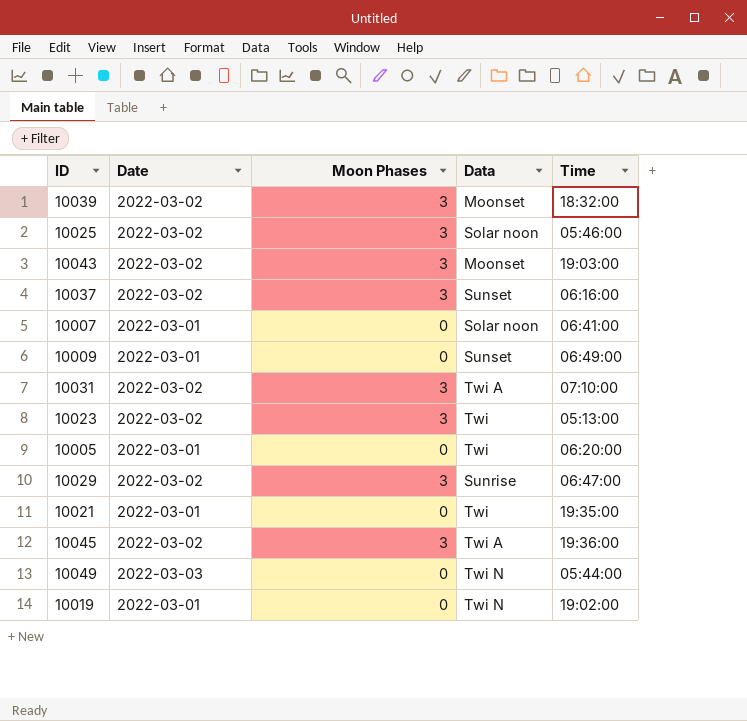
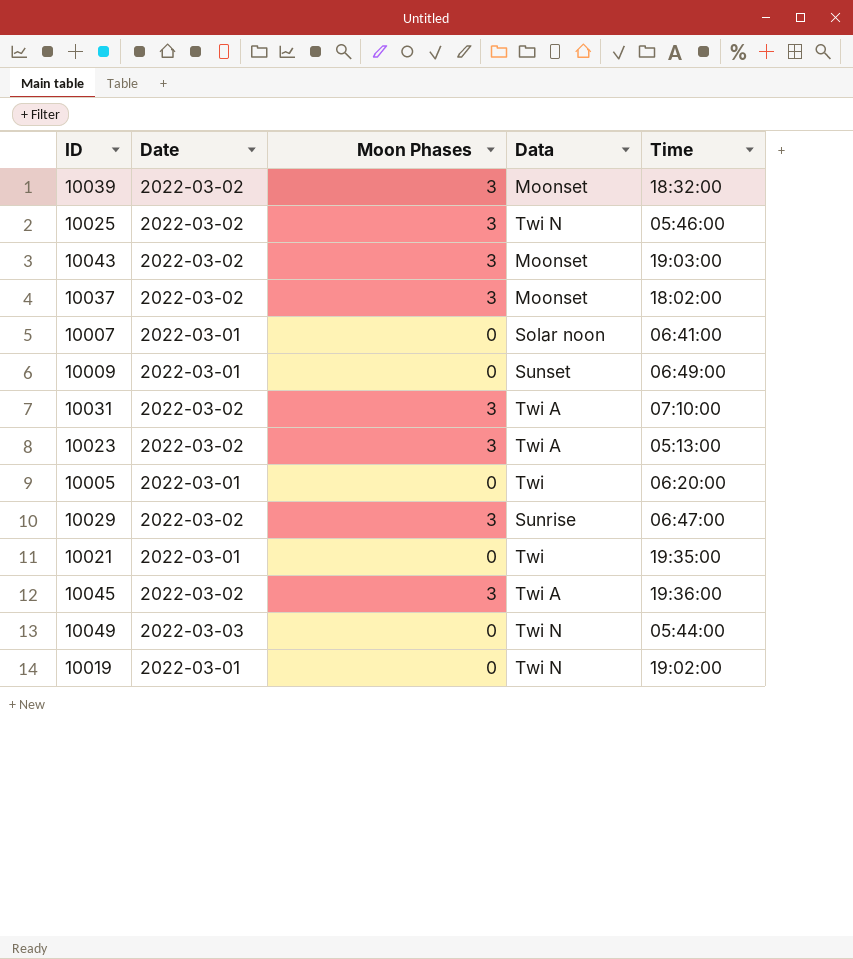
10025 | Data: Solar noon -> Twi N
10037 | Data: Sunset -> Moonset
10037 | Time: 06:16:00 -> 18:02:00
10023 | Data: Twi -> Twi A

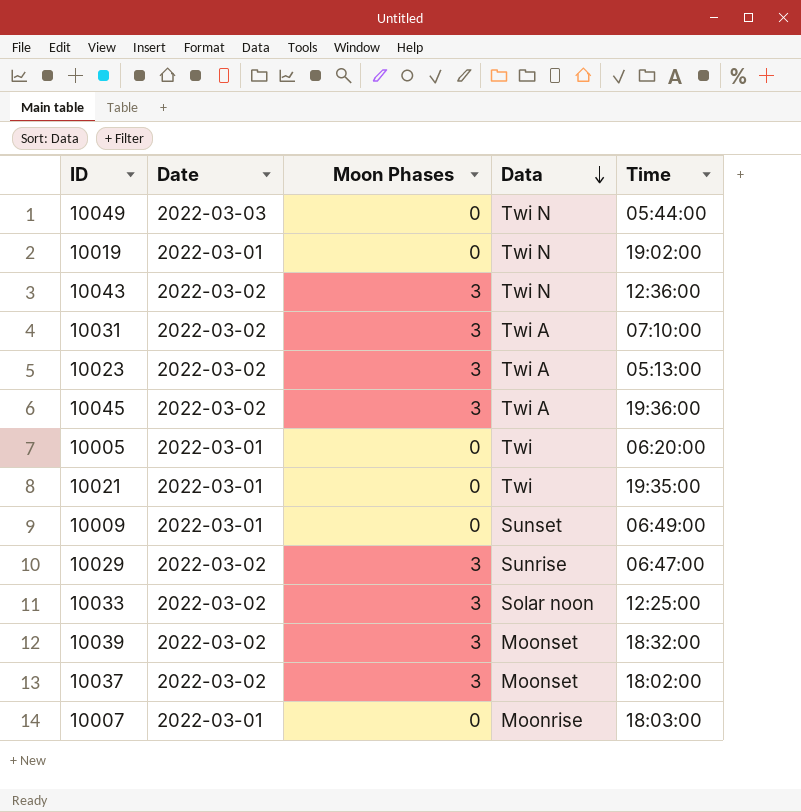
row order: none -> Data descending
row 10025: 2022-03-02 | 3 | Twi N | 05:46:00 -> none
10043 | Data: Moonset -> Twi N
10043 | Time: 19:03:00 -> 12:36:00
row 10033: none -> 2022-03-02 | 3 | Solar noon | 12:25:00
10007 | Data: Solar noon -> Moonrise
10007 | Time: 06:41:00 -> 18:03:00

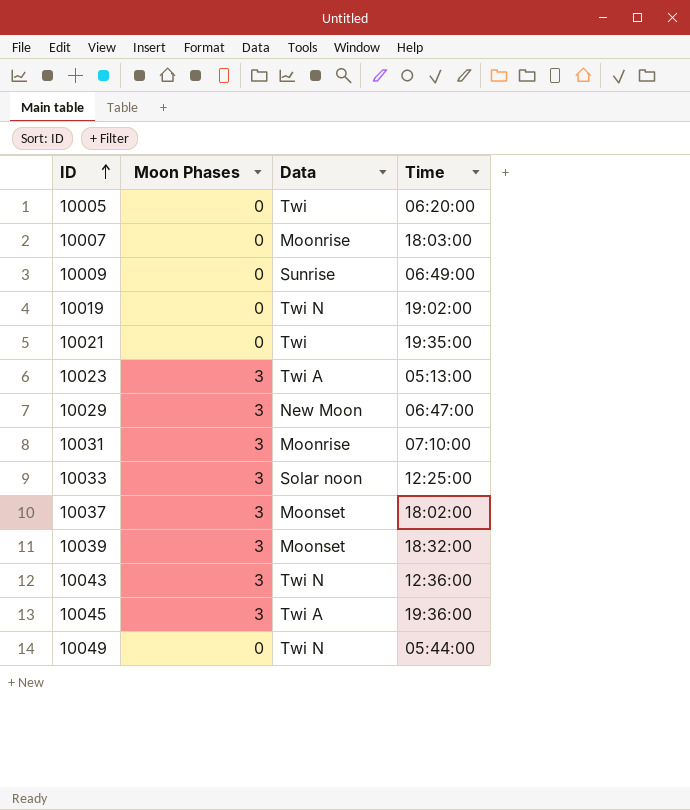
row order: Data descending -> ID ascending
column Date | position: 2 -> none
10009 | Data: Sunset -> Sunrise
10029 | Data: Sunrise -> New Moon
10031 | Data: Twi A -> Moonrise

